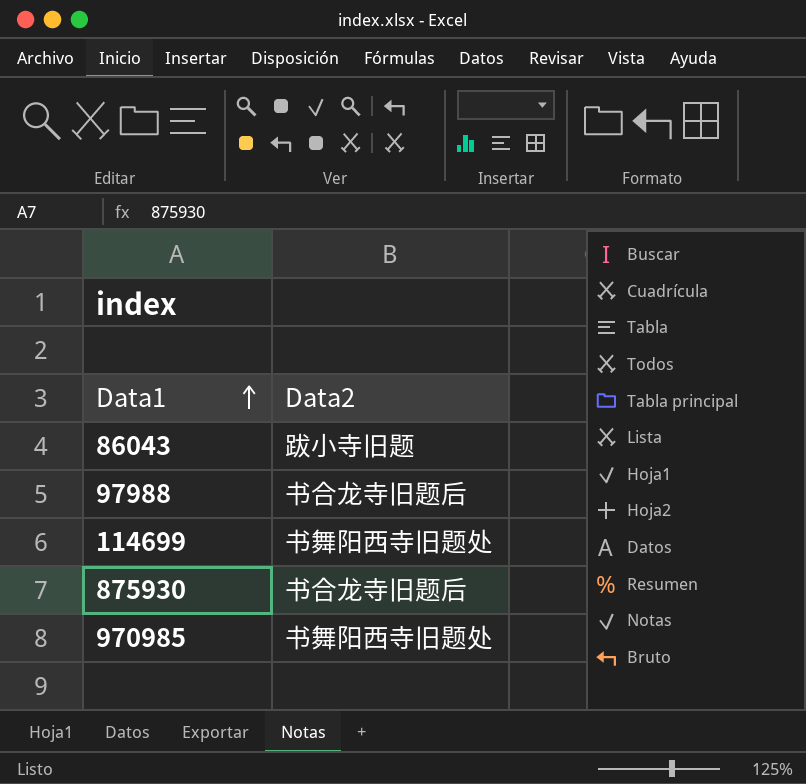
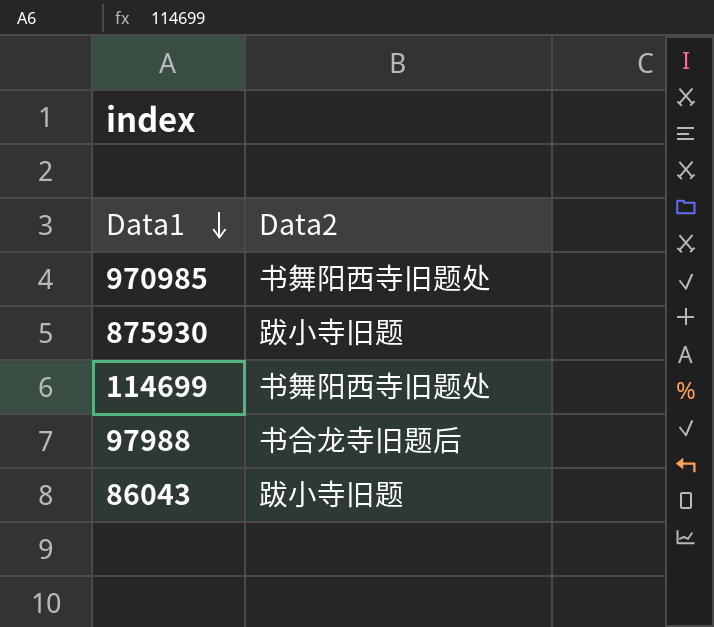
row order: Data1 ascending -> Data1 descending
875930 | Data2: 书合龙寺旧题后 -> 跋小寺旧题

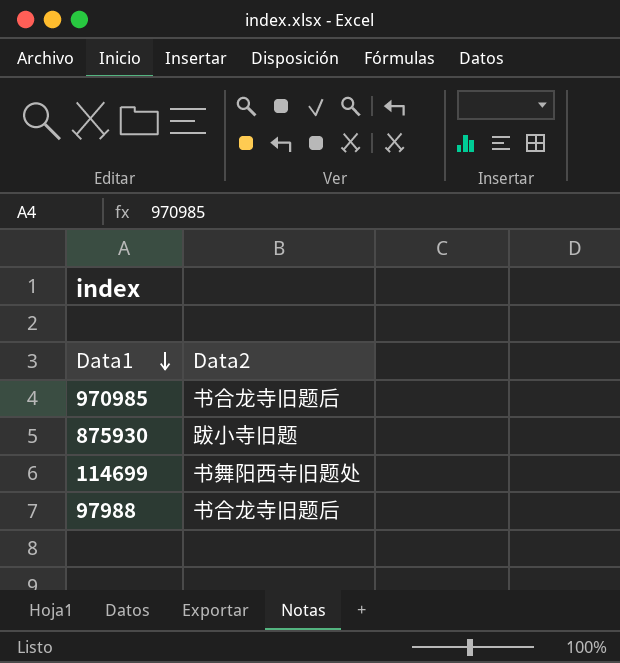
row 86043: 跋小寺旧题 -> none
970985 | Data2: 书舞阳西寺旧题处 -> 书合龙寺旧题后

